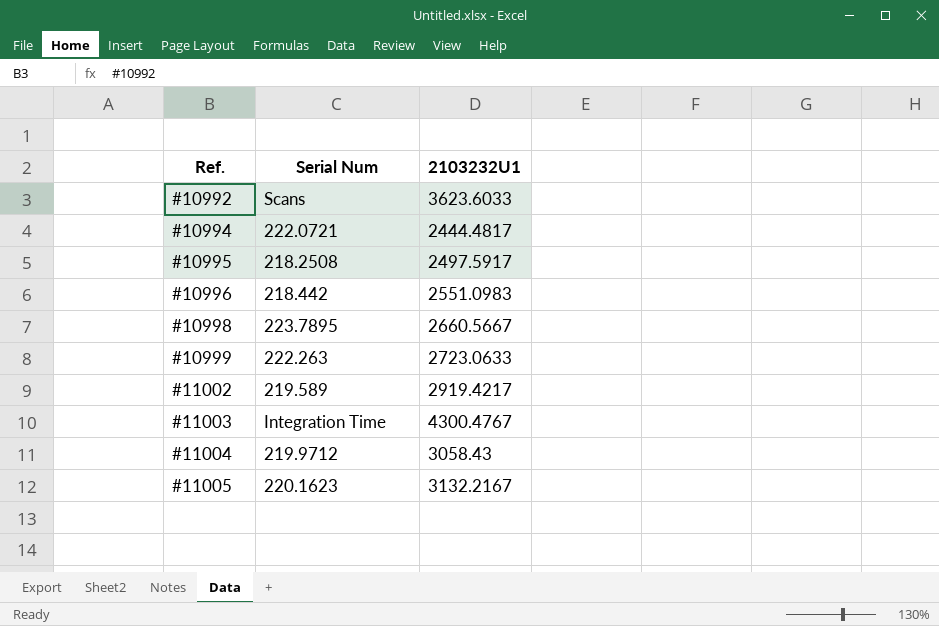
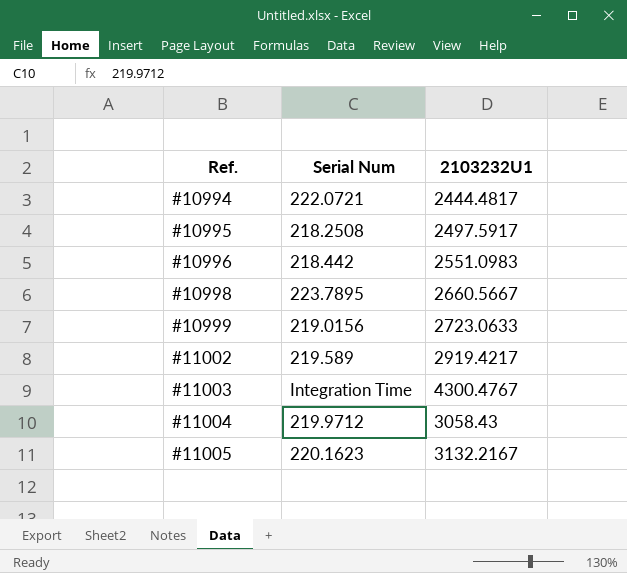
row #10992: Scans | 3623.6033 -> none
#10999 | Serial Num: 222.263 -> 219.0156

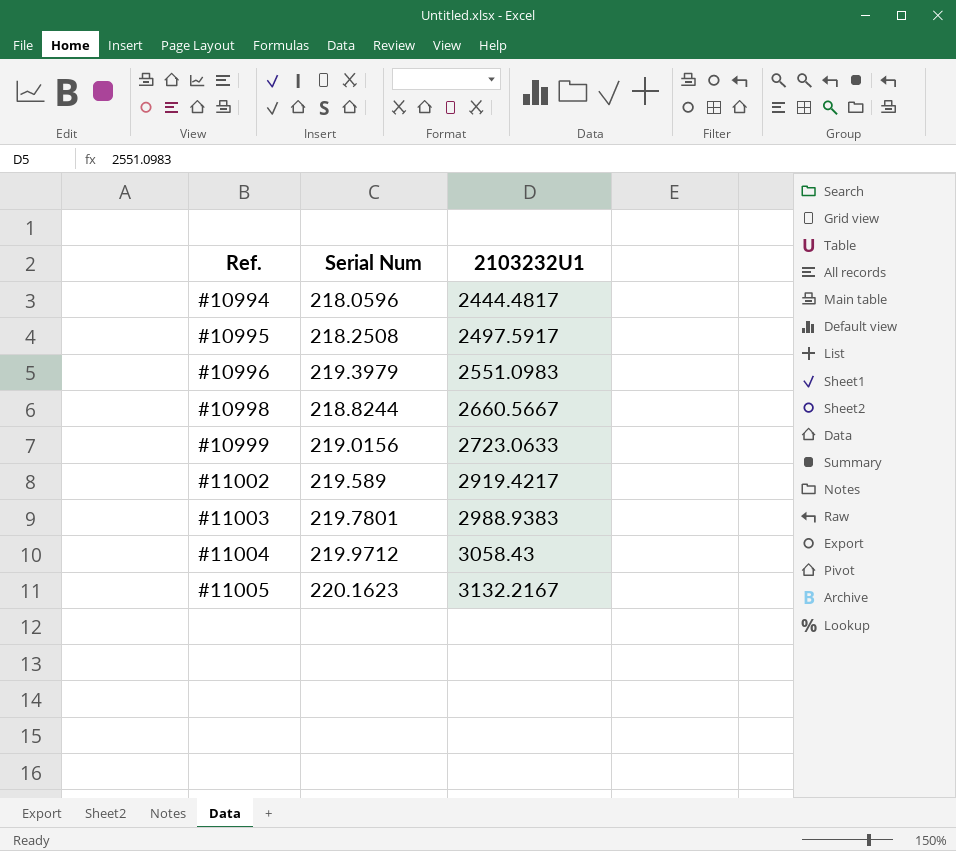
#10994 | Serial Num: 222.0721 -> 218.0596
#10996 | Serial Num: 218.442 -> 219.3979
#10998 | Serial Num: 223.7895 -> 218.8244
#11003 | Serial Num: Integration Time -> 219.7801
#11003 | 2103232U1: 4300.4767 -> 2988.9383

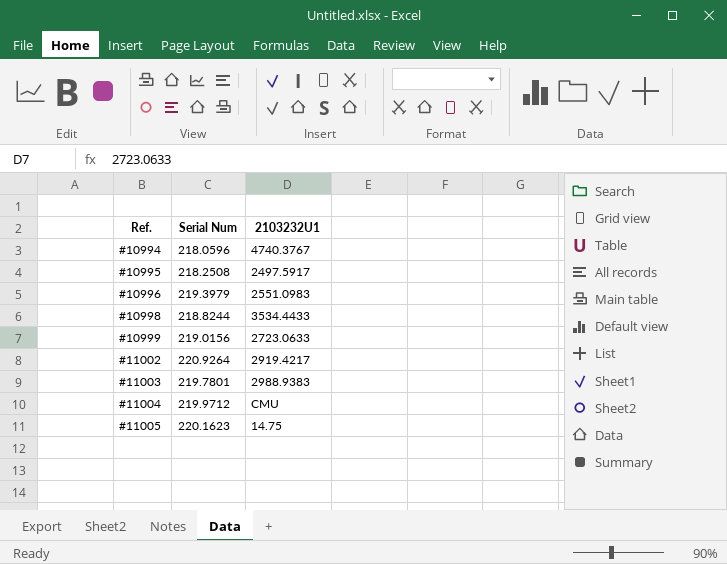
#10994 | 2103232U1: 2444.4817 -> 4740.3767
#10998 | 2103232U1: 2660.5667 -> 3534.4433
#11002 | Serial Num: 219.589 -> 220.9264
#11004 | 2103232U1: 3058.43 -> CMU
#11005 | 2103232U1: 3132.2167 -> 14.75

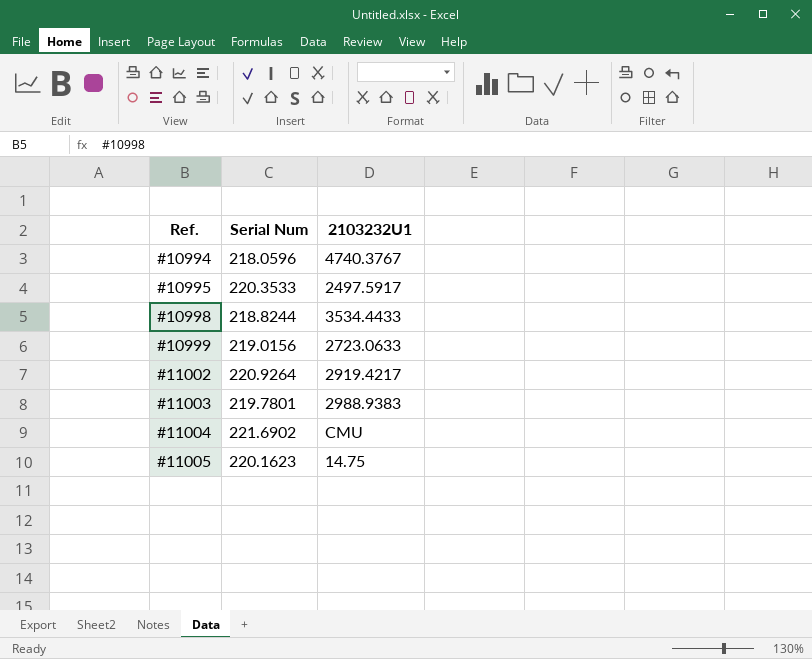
row #10996: 219.3979 | 2551.0983 -> none
#10995 | Serial Num: 218.2508 -> 220.3533
#11004 | Serial Num: 219.9712 -> 221.6902

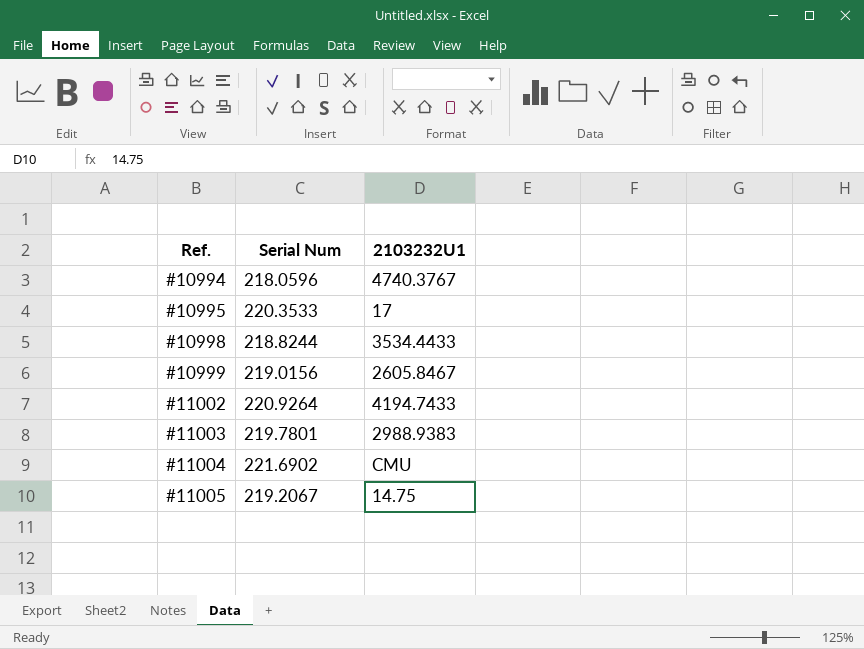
#10995 | 2103232U1: 2497.5917 -> 17
#10999 | 2103232U1: 2723.0633 -> 2605.8467
#11002 | 2103232U1: 2919.4217 -> 4194.7433
#11005 | Serial Num: 220.1623 -> 219.2067

